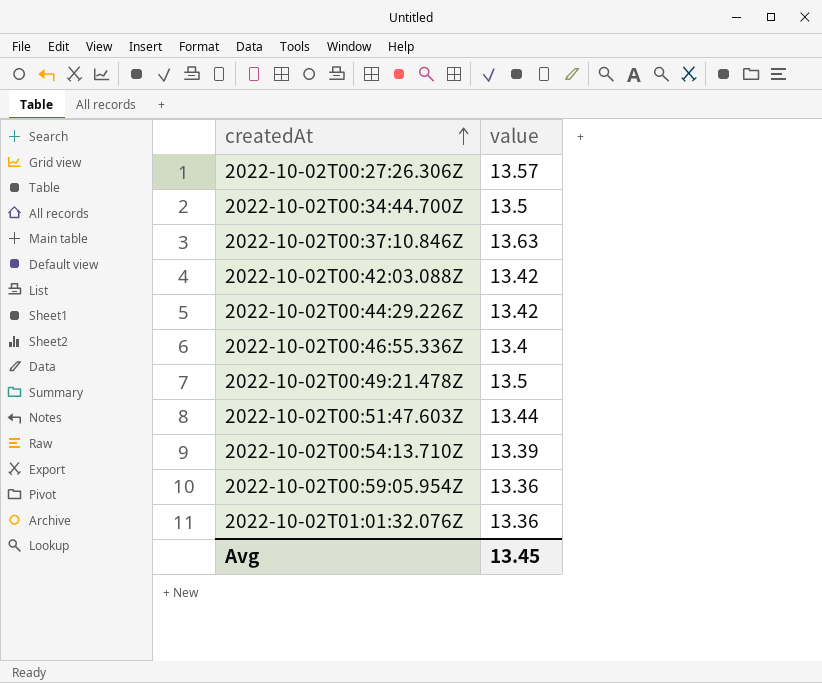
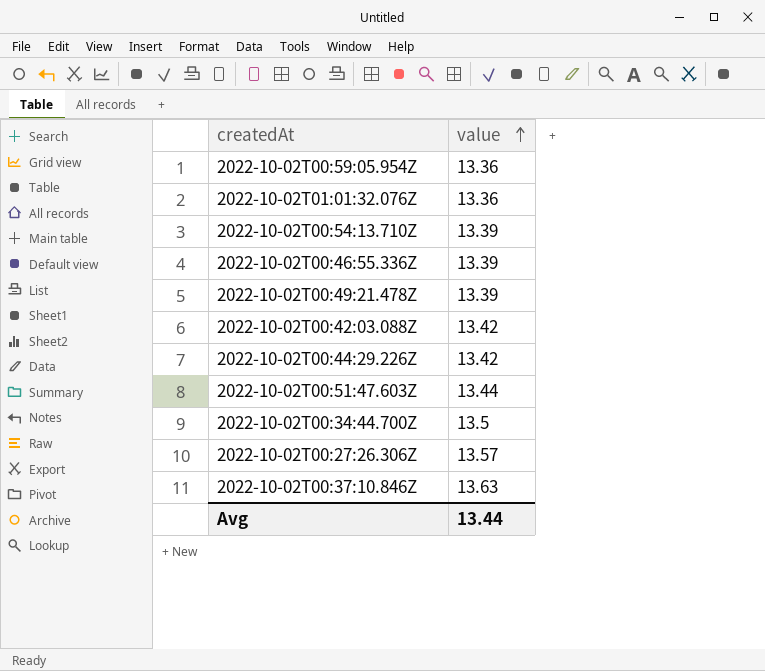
row order: createdAt ascending -> value ascending
2022-10-02T00:46:55.336Z | value: 13.4 -> 13.39
2022-10-02T00:49:21.478Z | value: 13.5 -> 13.39
Avg | value: 13.45 -> 13.44

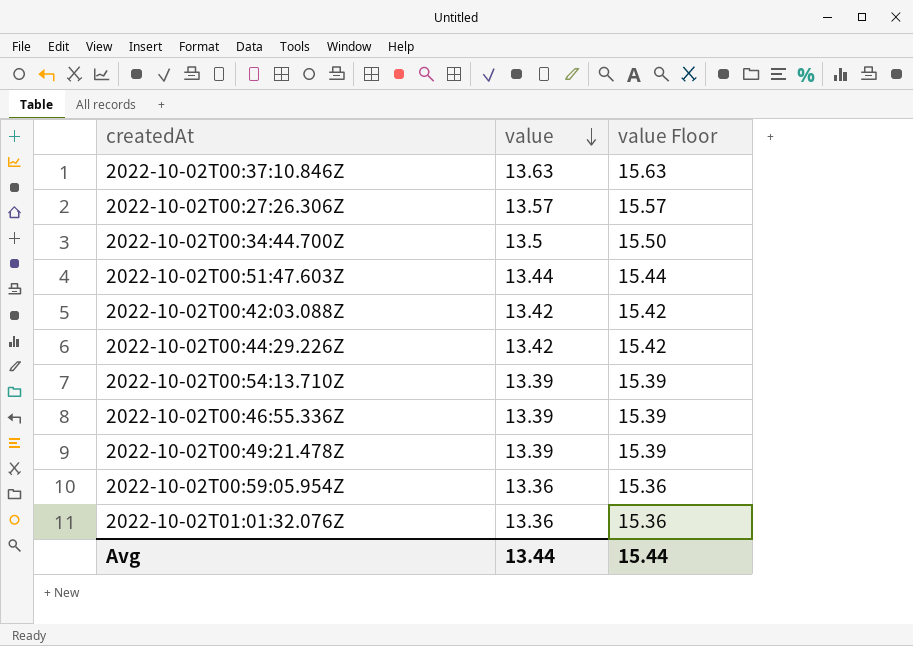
row order: value ascending -> value descending
column value Floor | formula: none -> [value] + 2

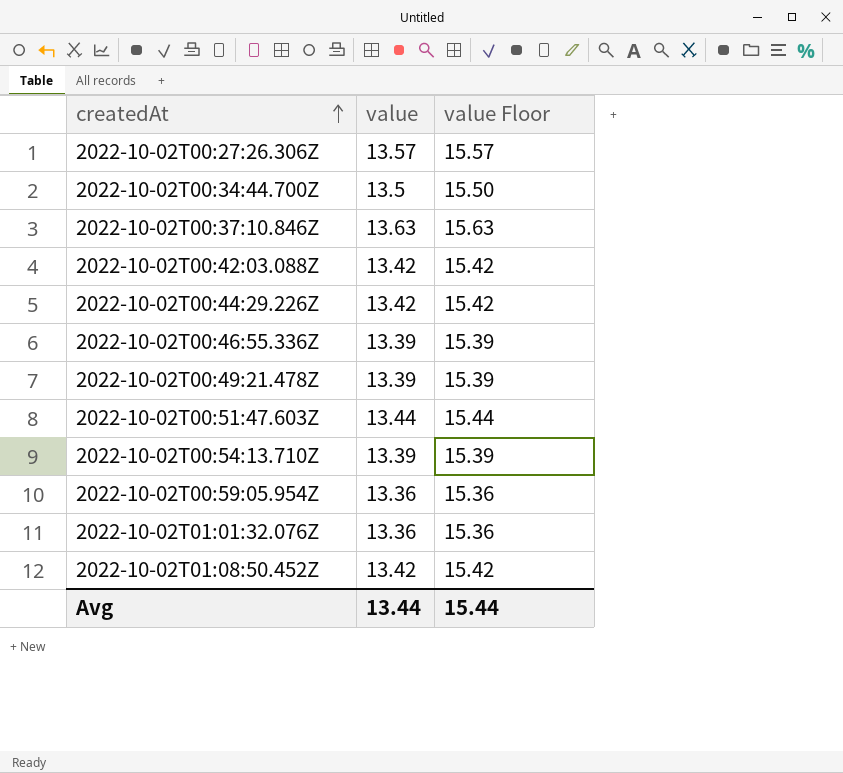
row order: value descending -> createdAt ascending
row 2022-10-02T01:08:50.452Z: none -> 13.42 | 15.42

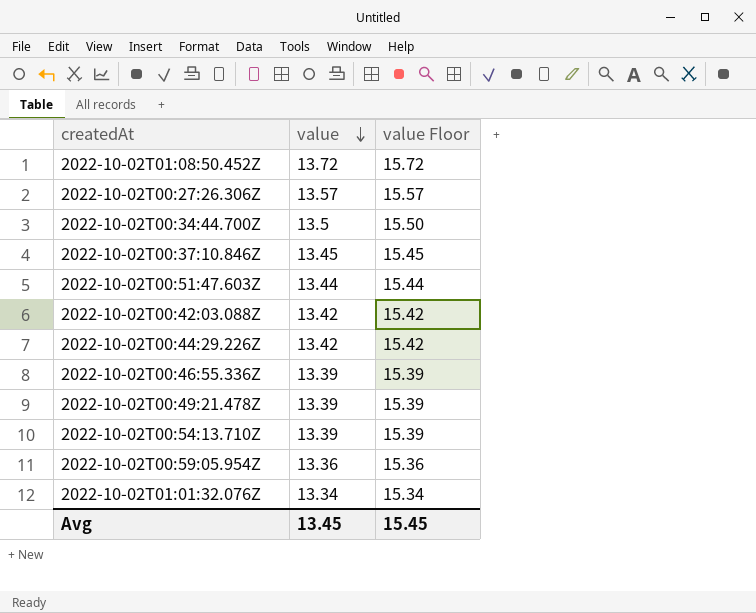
row order: createdAt ascending -> value descending
2022-10-02T01:08:50.452Z | value: 13.42 -> 13.72
2022-10-02T01:08:50.452Z | value Floor: 15.42 -> 15.72
2022-10-02T00:37:10.846Z | value: 13.63 -> 13.45
2022-10-02T00:37:10.846Z | value Floor: 15.63 -> 15.45
2022-10-02T01:01:32.076Z | value: 13.36 -> 13.34
2022-10-02T01:01:32.076Z | value Floor: 15.36 -> 15.34
Avg | value: 13.44 -> 13.45
Avg | value Floor: 15.44 -> 15.45

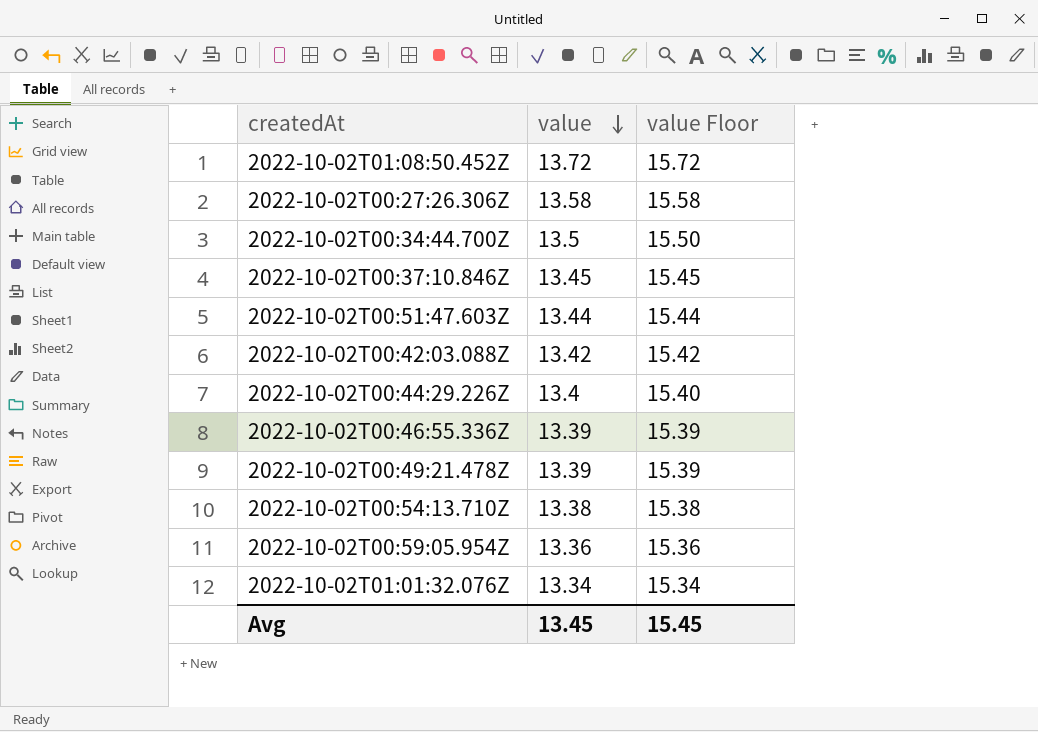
2022-10-02T00:27:26.306Z | value: 13.57 -> 13.58
2022-10-02T00:27:26.306Z | value Floor: 15.57 -> 15.58
2022-10-02T00:44:29.226Z | value: 13.42 -> 13.4
2022-10-02T00:44:29.226Z | value Floor: 15.42 -> 15.40
2022-10-02T00:54:13.710Z | value: 13.39 -> 13.38
2022-10-02T00:54:13.710Z | value Floor: 15.39 -> 15.38

